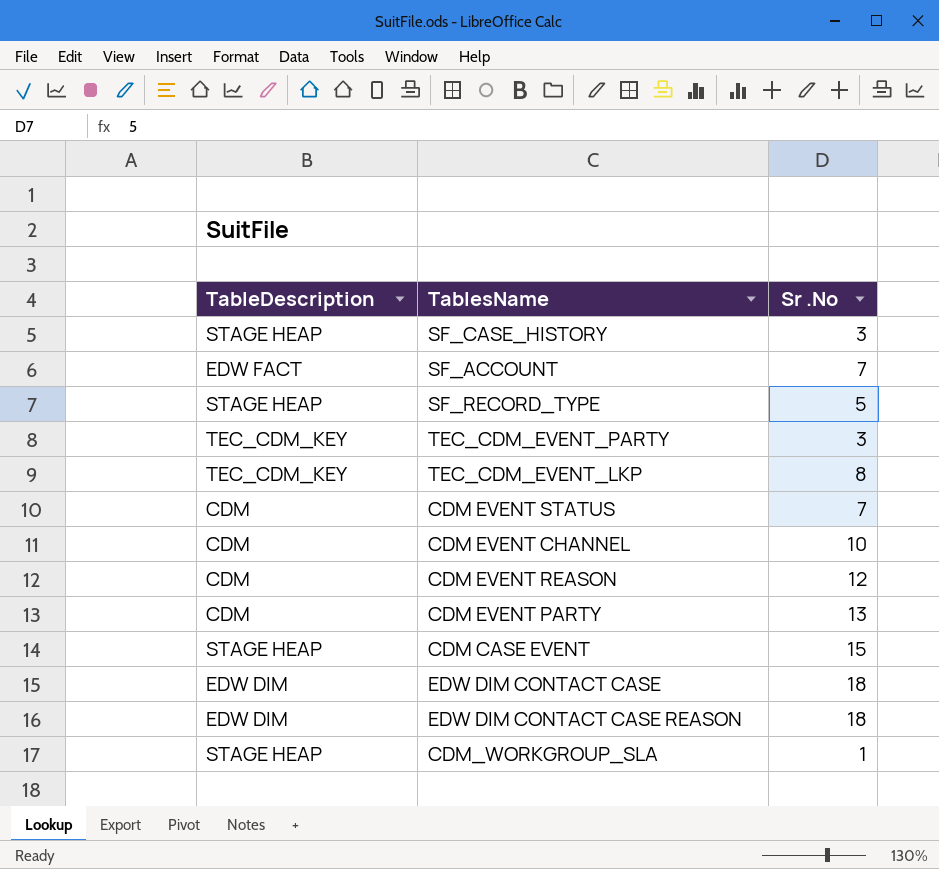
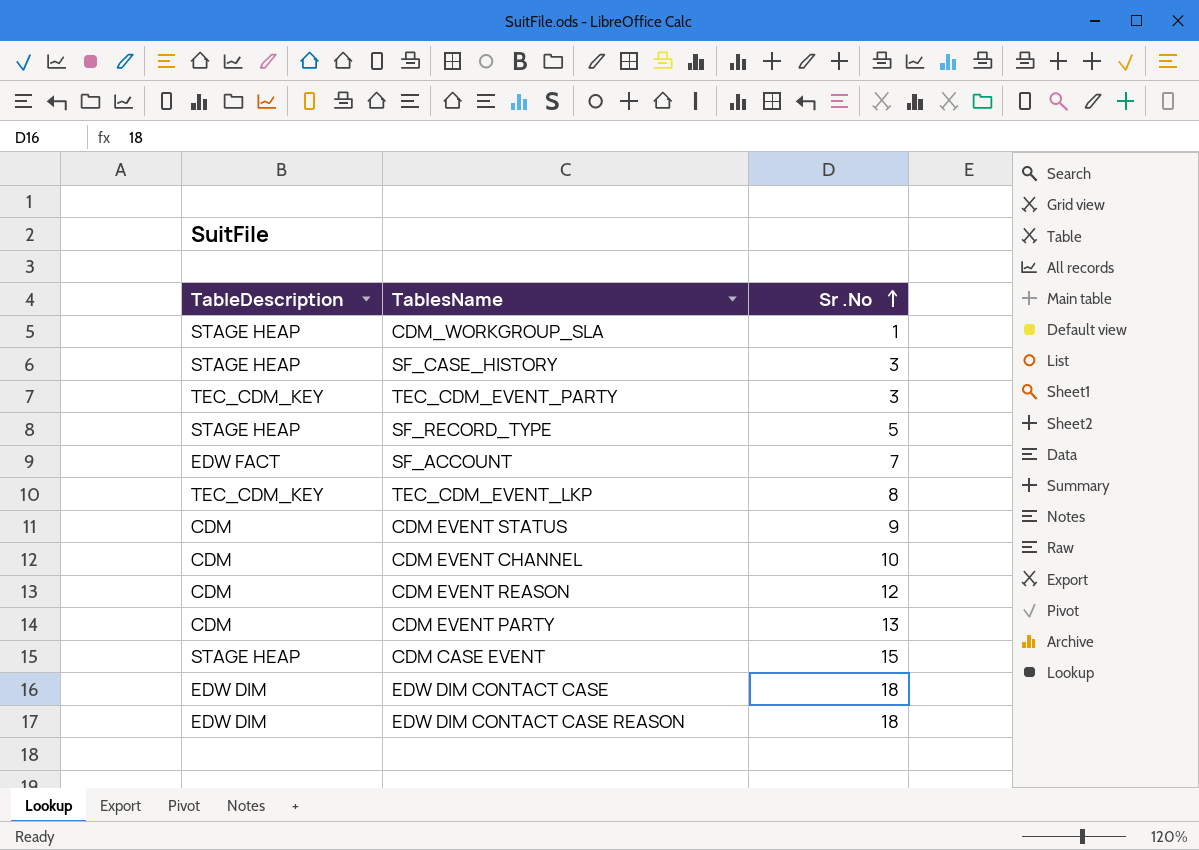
row order: none -> Sr .No ascending
CDM EVENT STATUS | Sr .No: 7 -> 9

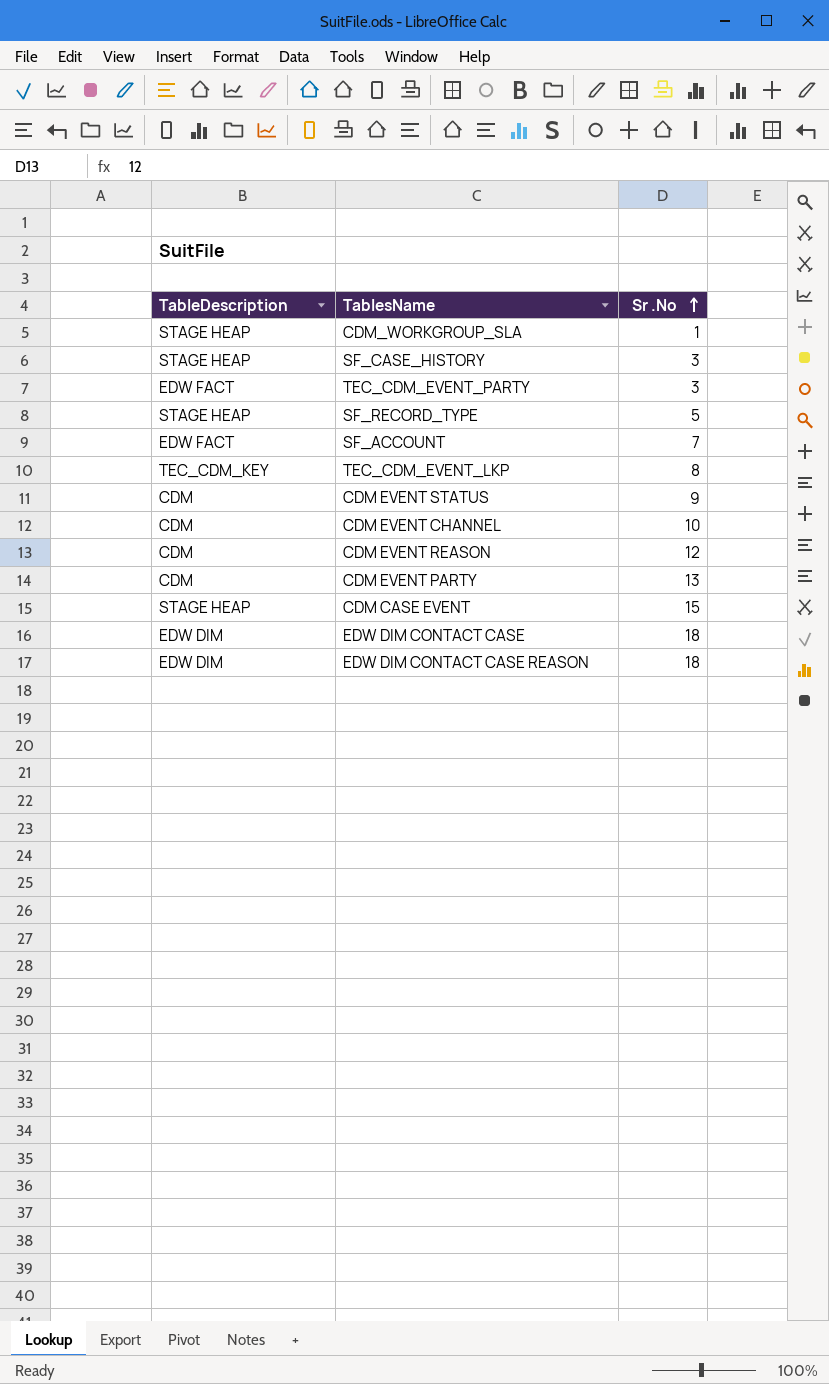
TEC_CDM_EVENT_PARTY | TableDescription: TEC_CDM_KEY -> EDW FACT

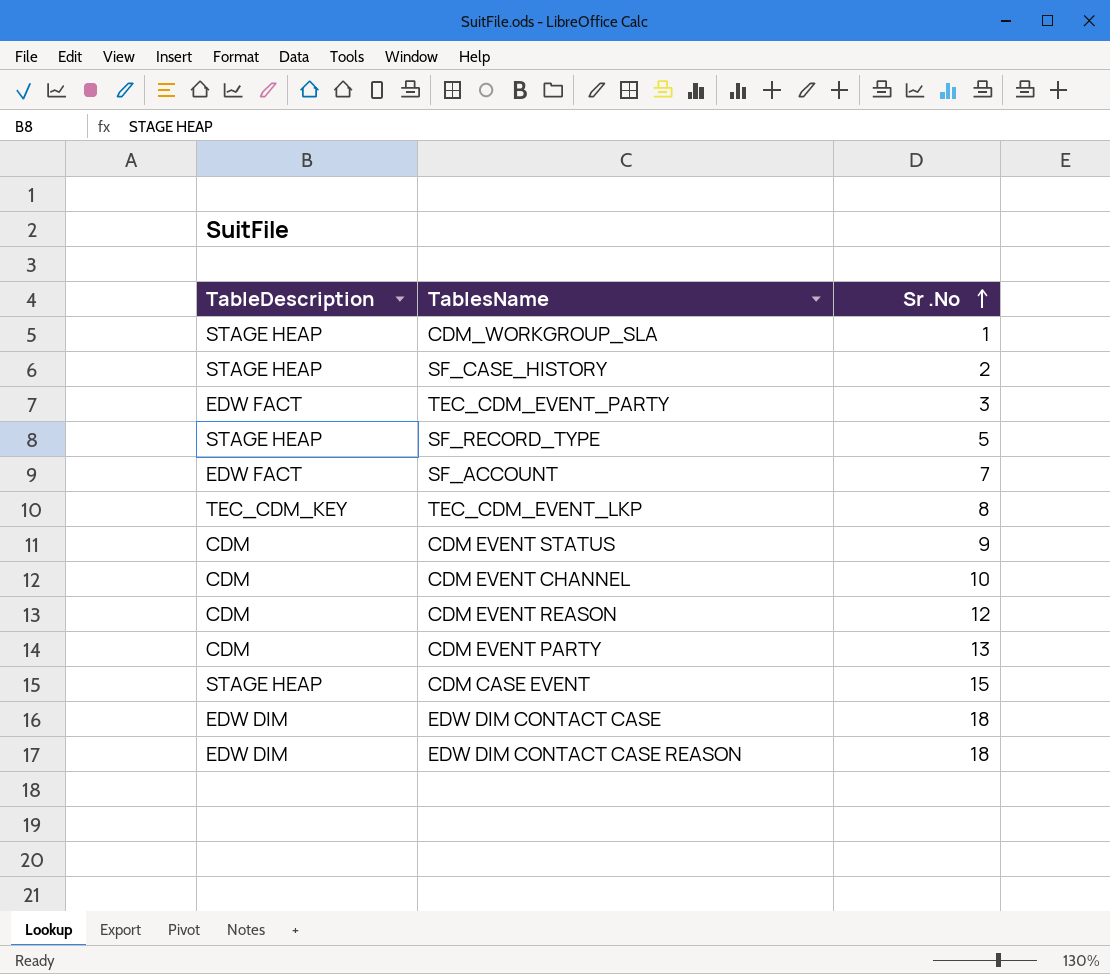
SF_CASE_HISTORY | Sr .No: 3 -> 2

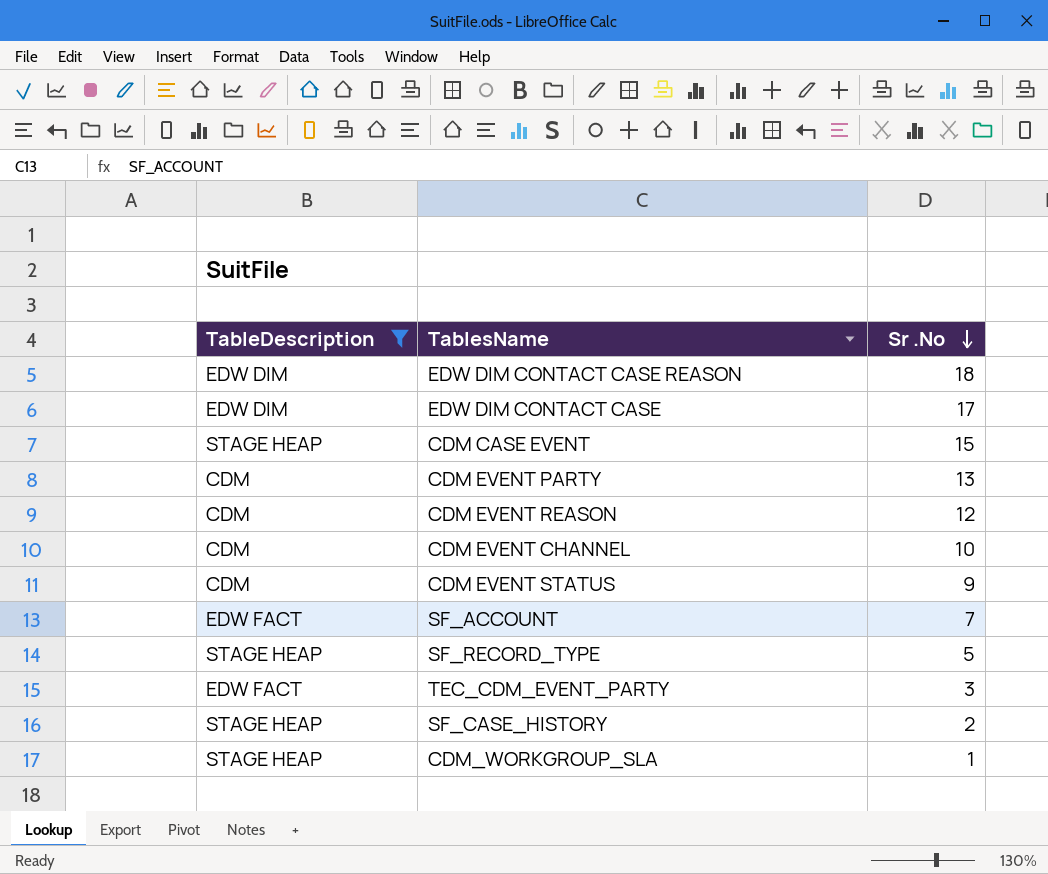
filter: none -> TableDescription != TEC_CDM_KEY
row order: Sr .No ascending -> Sr .No descending
EDW DIM CONTACT CASE | Sr .No: 18 -> 17

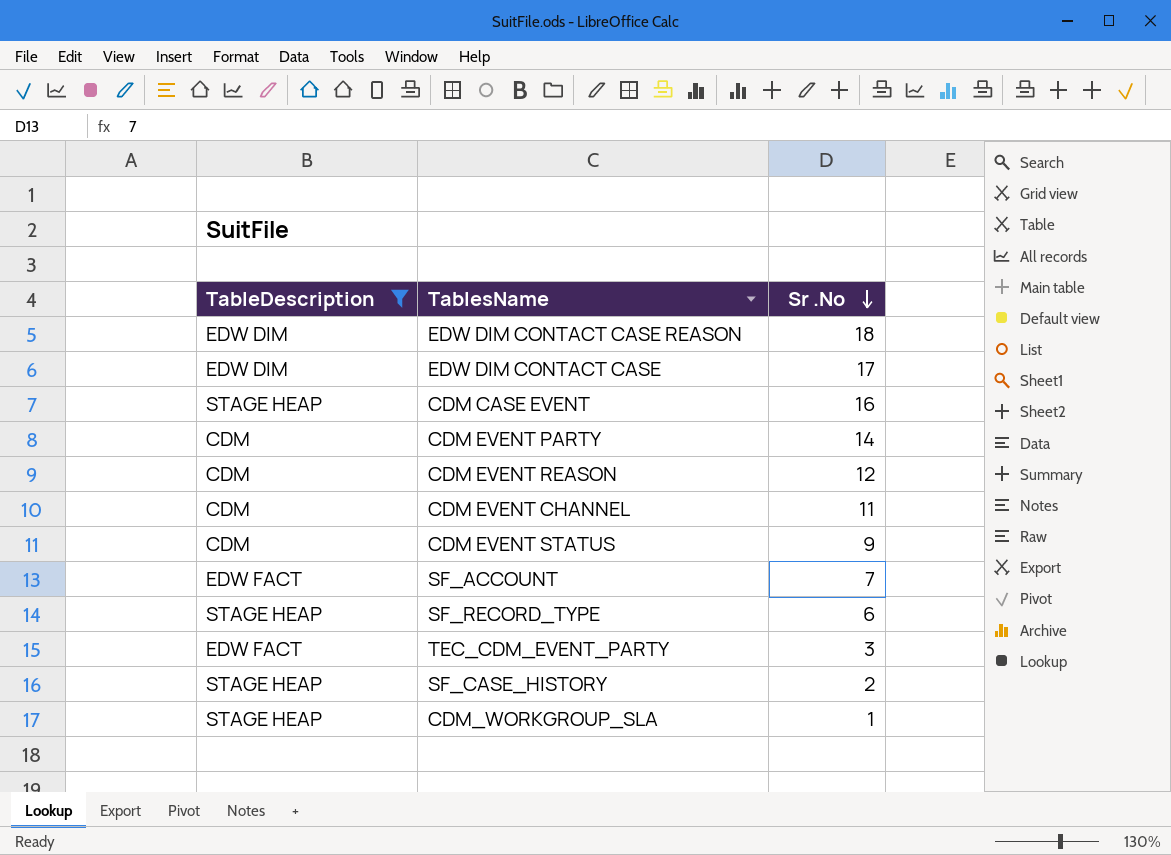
CDM CASE EVENT | Sr .No: 15 -> 16
CDM EVENT PARTY | Sr .No: 13 -> 14
CDM EVENT CHANNEL | Sr .No: 10 -> 11
SF_RECORD_TYPE | Sr .No: 5 -> 6

